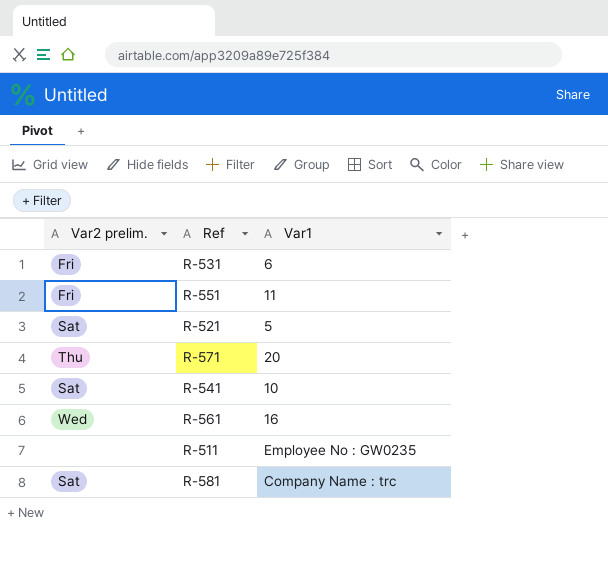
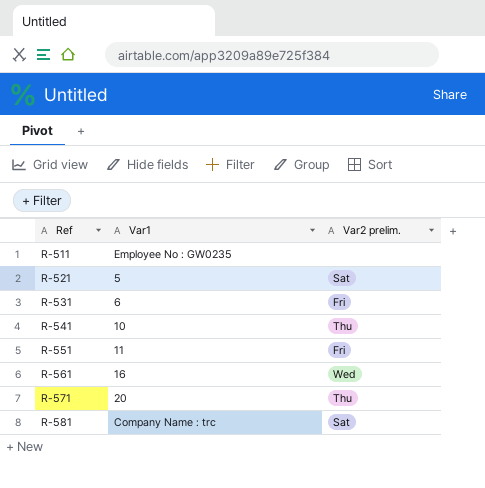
row order: none -> Ref ascending
column Var2 prelim. | position: 1 -> 3
R-541 | Var2 prelim.: Sat -> Thu

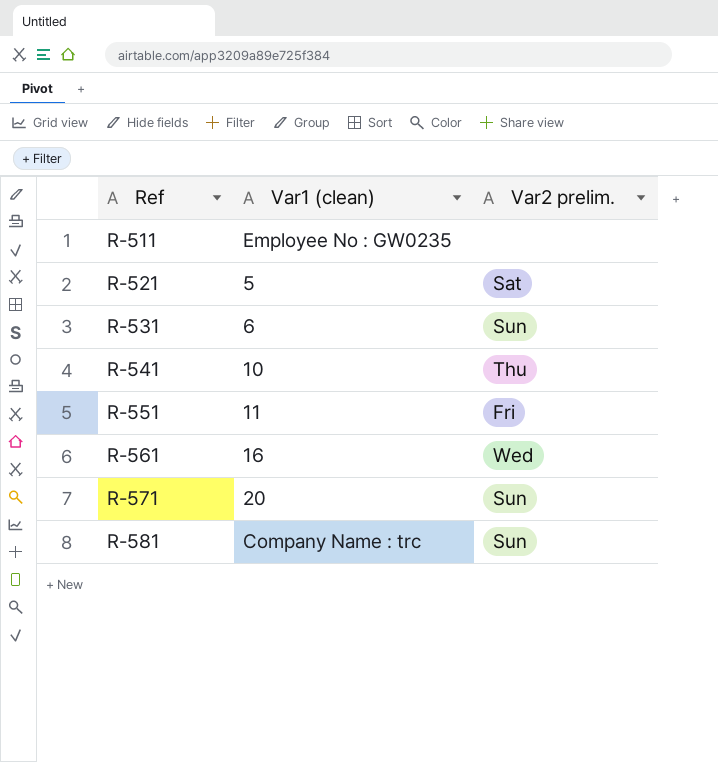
column name: Var1 -> Var1 (clean)
R-531 | Var2 prelim.: Fri -> Sun
R-571 | Var2 prelim.: Thu -> Sun
R-581 | Var2 prelim.: Sat -> Sun

